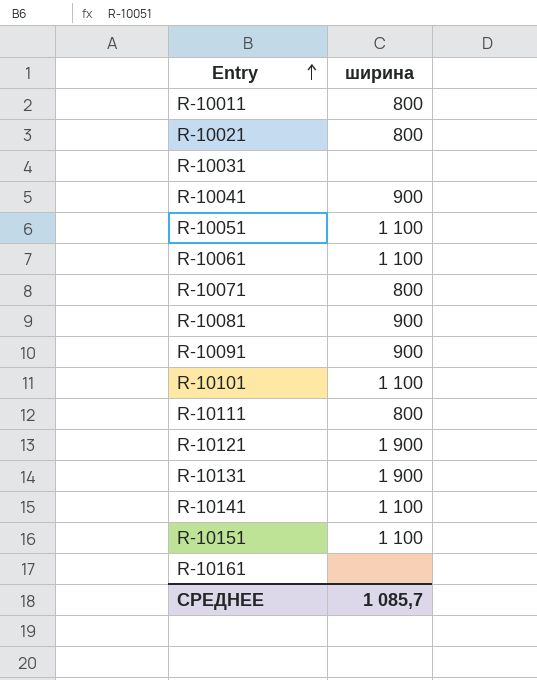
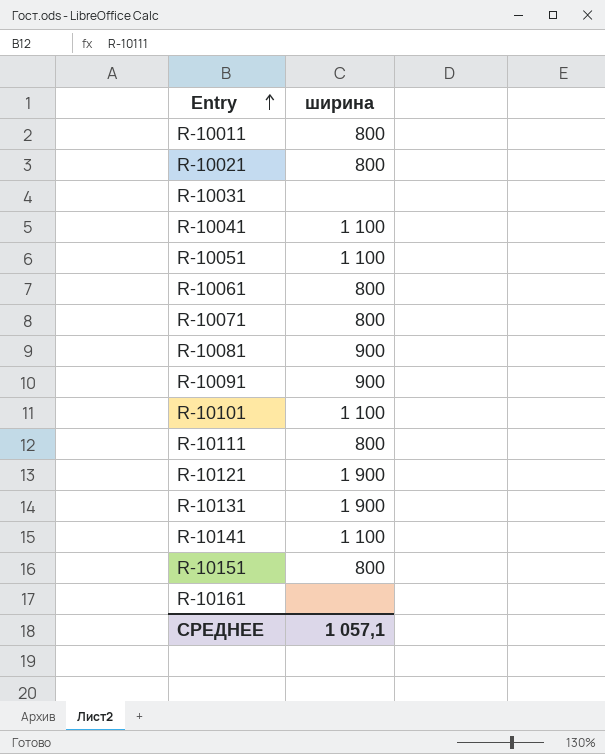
R-10041 | ширина: 900 -> 1 100
R-10061 | ширина: 1 100 -> 800
R-10151 | ширина: 1 100 -> 800
СРЕДНЕЕ | ширина: 1 085,7 -> 1 057,1

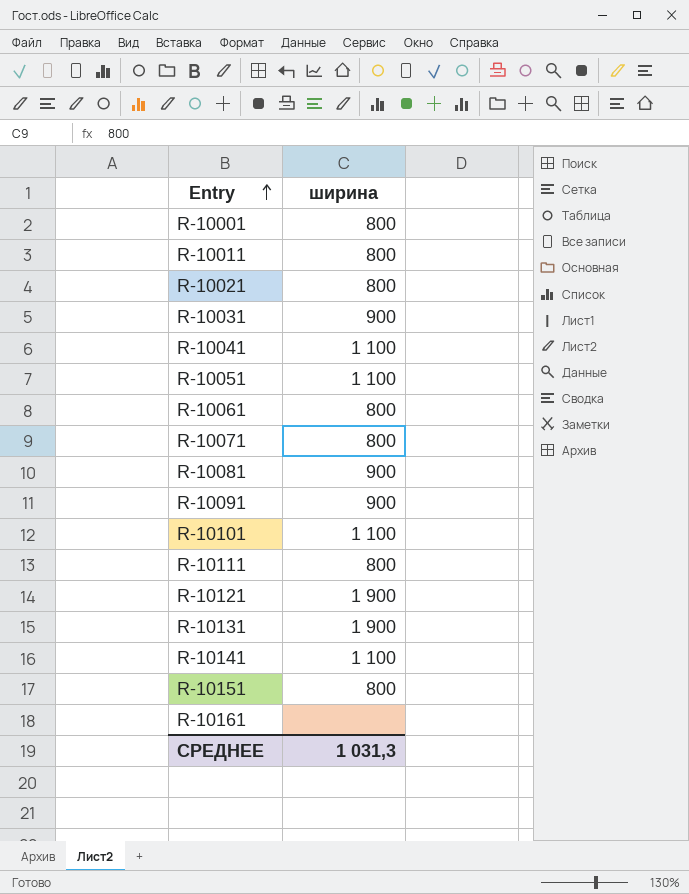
row R-10001: none -> 800
R-10031 | ширина: none -> 900
СРЕДНЕЕ | ширина: 1 057,1 -> 1 031,3

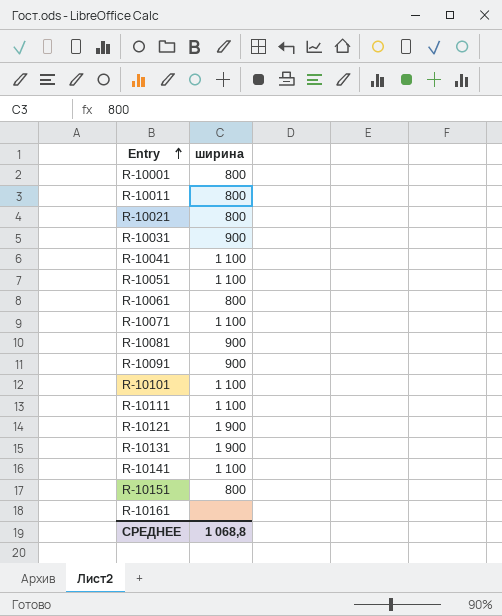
R-10071 | ширина: 800 -> 1 100
R-10111 | ширина: 800 -> 1 100
СРЕДНЕЕ | ширина: 1 031,3 -> 1 068,8

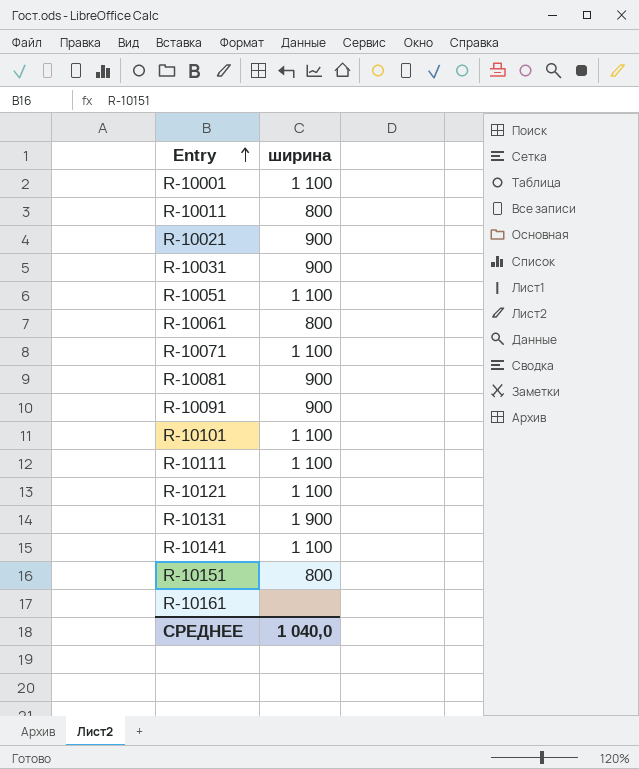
row R-10041: 1 100 -> none
R-10001 | ширина: 800 -> 1 100
R-10021 | ширина: 800 -> 900
R-10121 | ширина: 1 900 -> 1 100
СРЕДНЕЕ | ширина: 1 068,8 -> 1 040,0

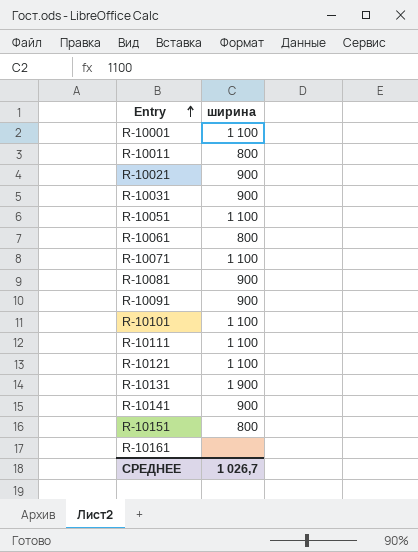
R-10141 | ширина: 1 100 -> 900
СРЕДНЕЕ | ширина: 1 040,0 -> 1 026,7

